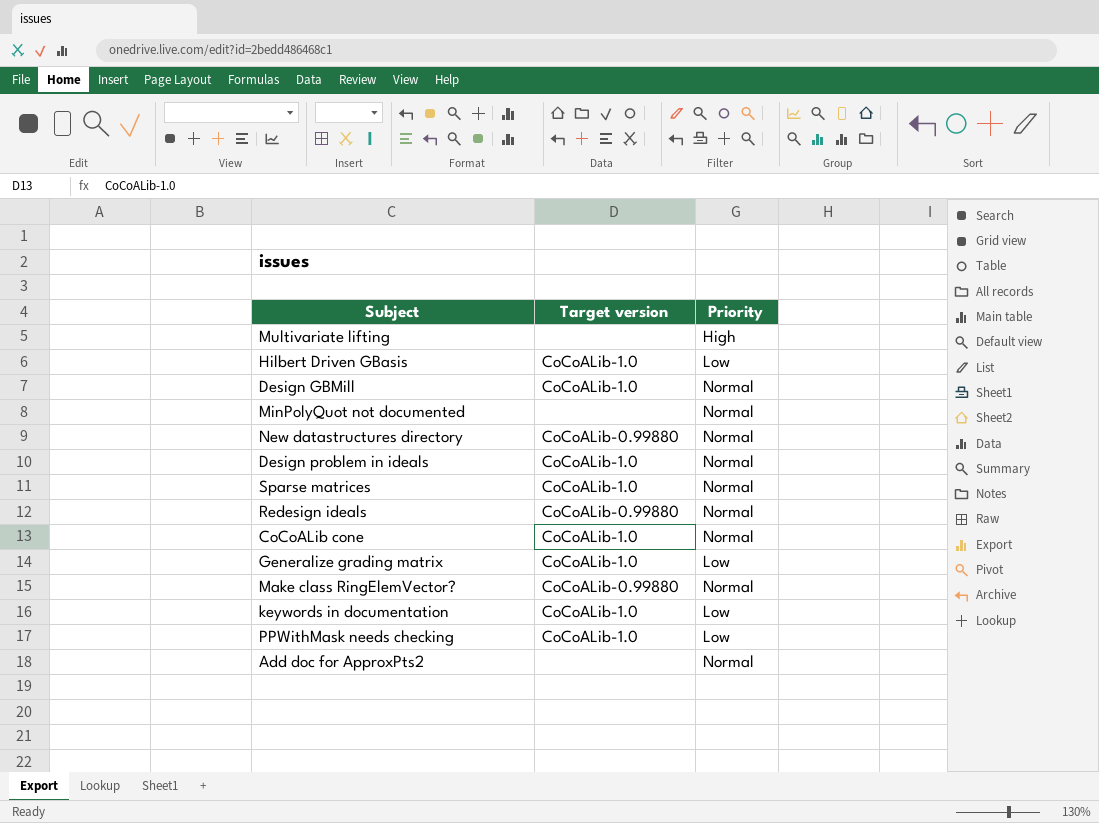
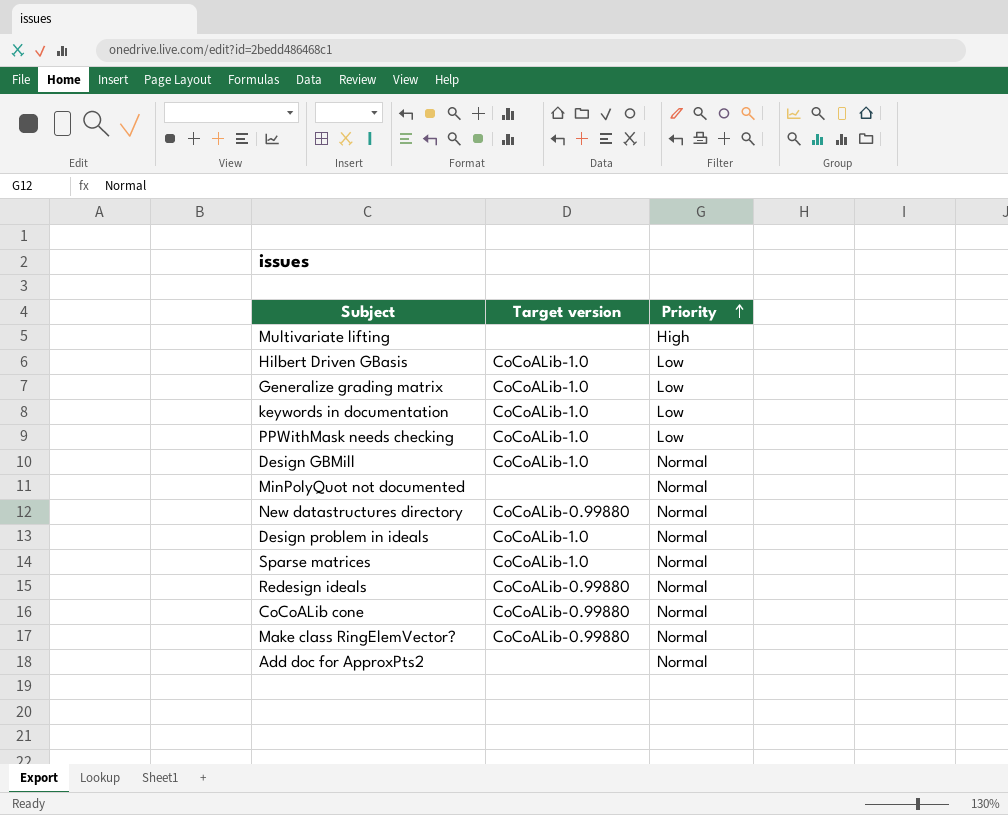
row order: none -> Priority ascending
CoCoALib cone | Target version: CoCoALib-1.0 -> CoCoALib-0.99880

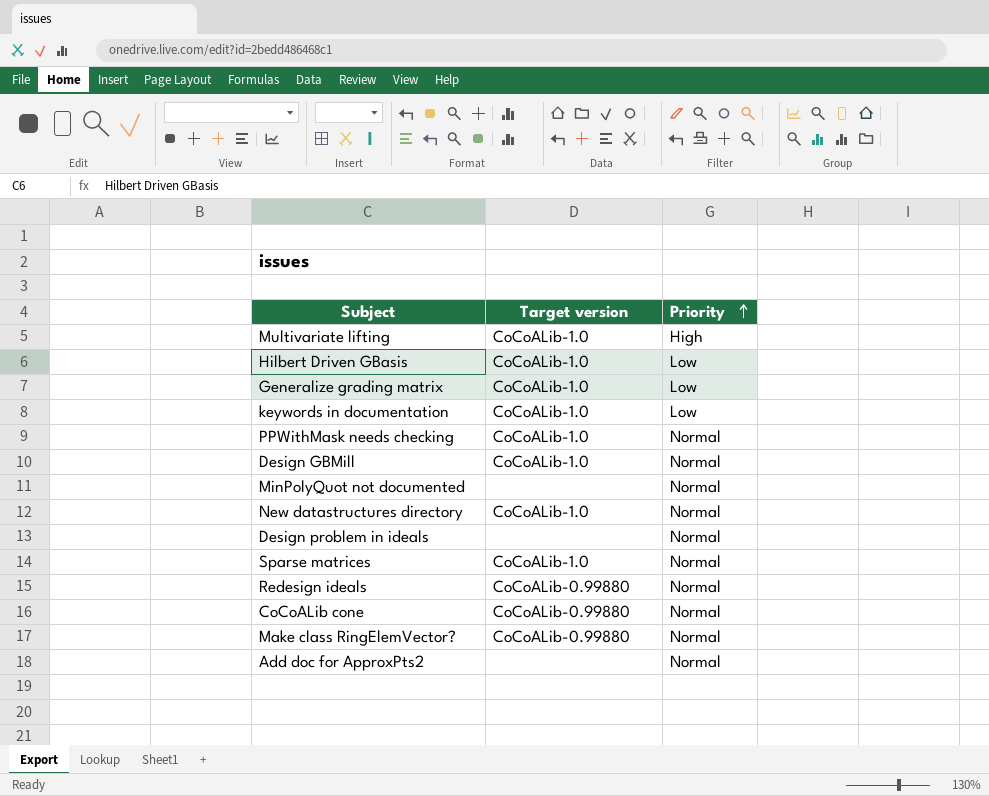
Multivariate lifting | Target version: none -> CoCoALib-1.0
PPWithMask needs checking | Priority: Low -> Normal
New datastructures directory | Target version: CoCoALib-0.99880 -> CoCoALib-1.0
Design problem in ideals | Target version: CoCoALib-1.0 -> none

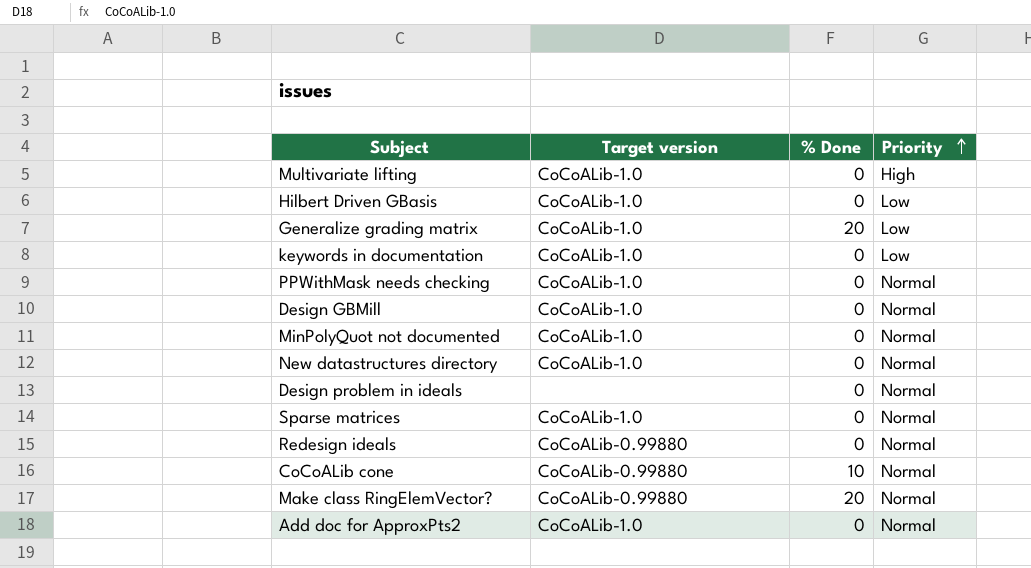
column % Done | position: none -> 3
MinPolyQuot not documented | Target version: none -> CoCoALib-1.0
Add doc for ApproxPts2 | Target version: none -> CoCoALib-1.0

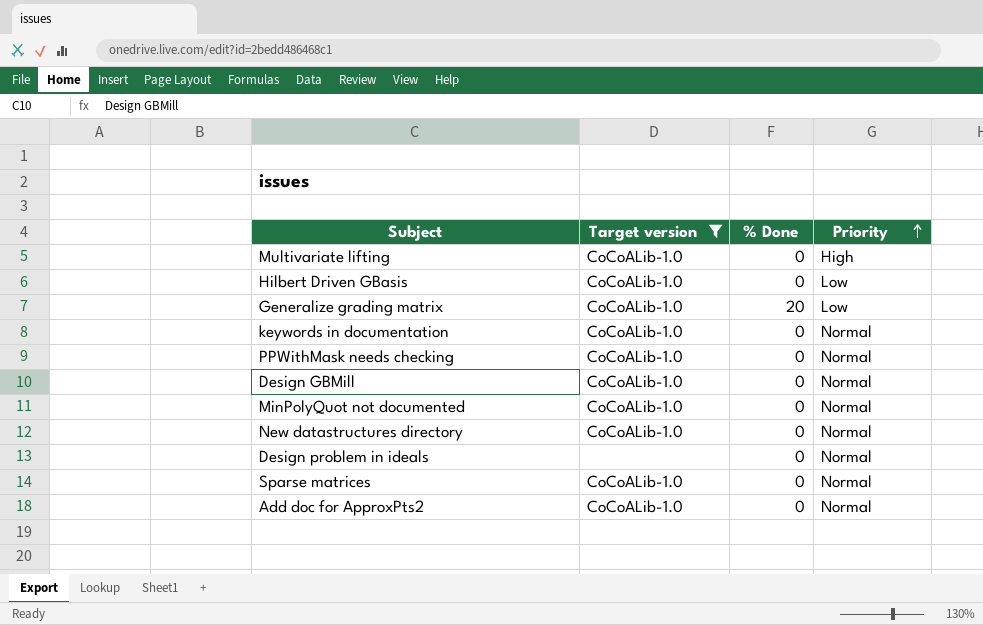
filter: none -> Target version != CoCoALib-0.99880
keywords in documentation | Priority: Low -> Normal

